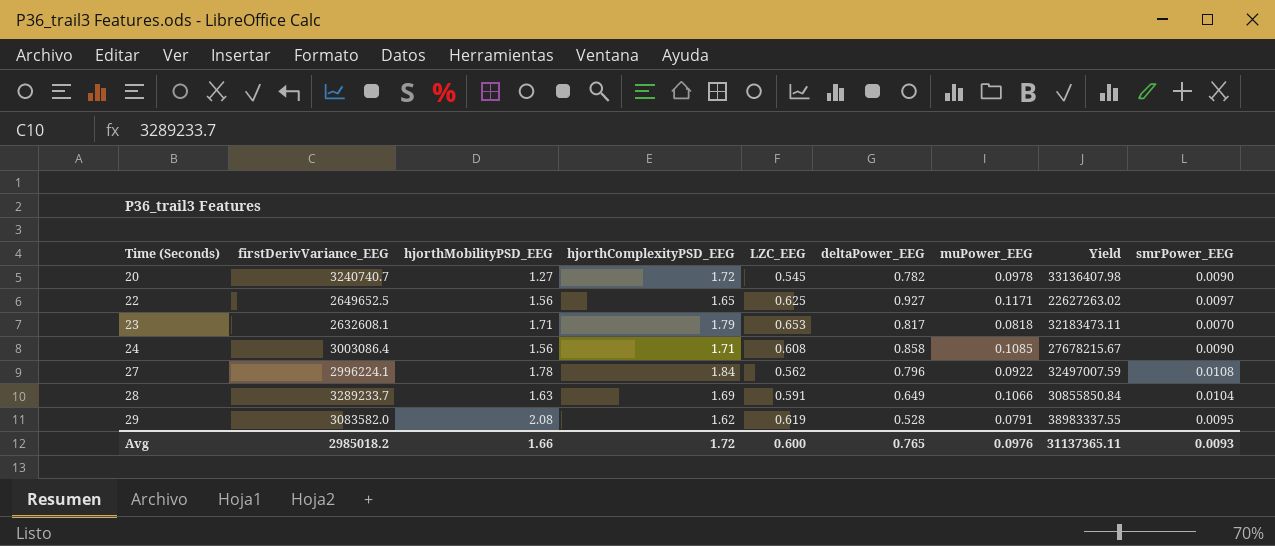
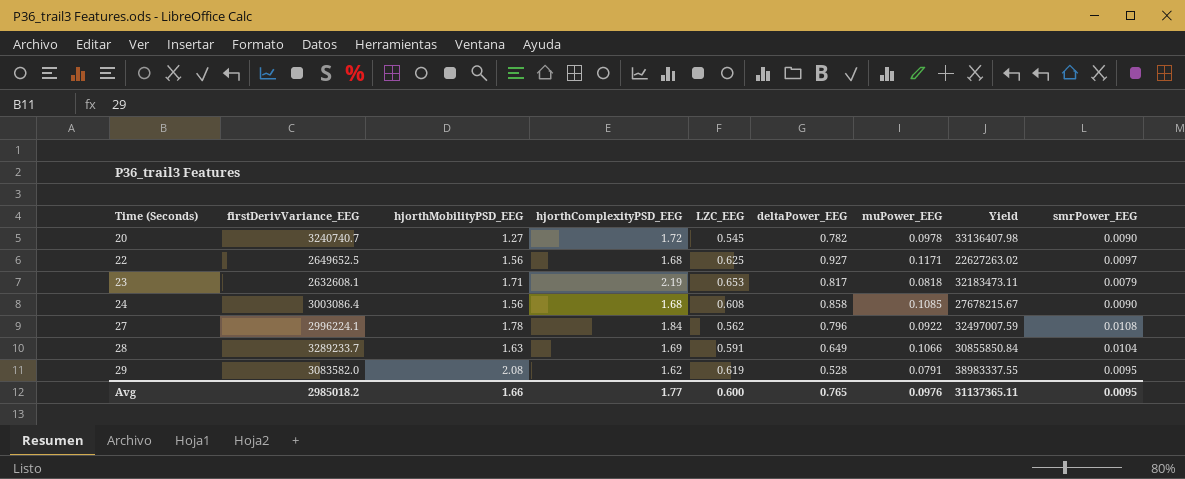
22 | hjorthComplexityPSD_EEG: 1.65 -> 1.68
23 | hjorthComplexityPSD_EEG: 1.79 -> 2.19
23 | smrPower_EEG: 0.0070 -> 0.0079
24 | hjorthComplexityPSD_EEG: 1.71 -> 1.68
Avg | hjorthComplexityPSD_EEG: 1.72 -> 1.77
Avg | smrPower_EEG: 0.0093 -> 0.0095

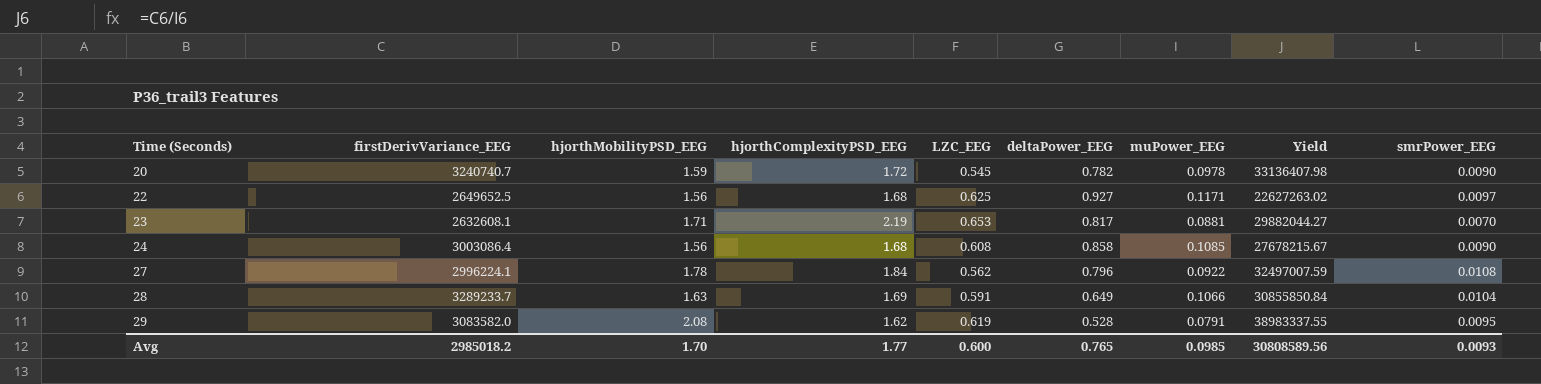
20 | hjorthMobilityPSD_EEG: 1.27 -> 1.59
23 | muPower_EEG: 0.0818 -> 0.0881
23 | Yield: 32183473.11 -> 29882044.27
23 | smrPower_EEG: 0.0079 -> 0.0070
Avg | hjorthMobilityPSD_EEG: 1.66 -> 1.70
Avg | muPower_EEG: 0.0976 -> 0.0985
Avg | Yield: 31137365.11 -> 30808589.56
Avg | smrPower_EEG: 0.0095 -> 0.0093

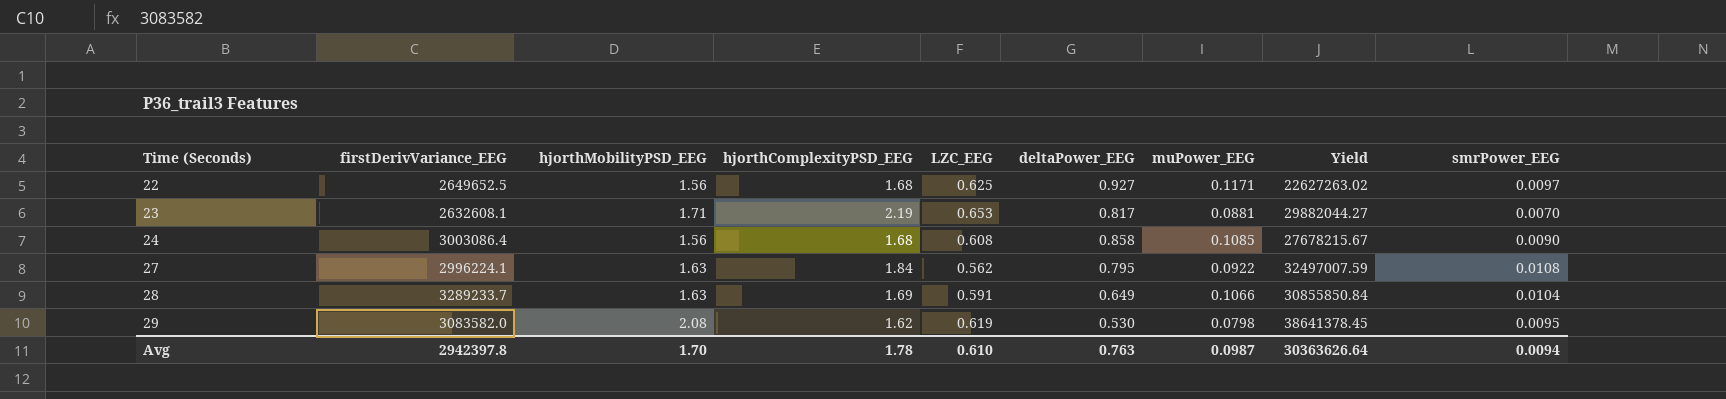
row 20: 3240740.7 | 1.59 | 1.72 | 0.545 | 0.782 | 0.0978 | 33136407.98 | 0.0090 -> none
27 | hjorthMobilityPSD_EEG: 1.78 -> 1.63
27 | deltaPower_EEG: 0.796 -> 0.795
29 | deltaPower_EEG: 0.528 -> 0.530
29 | muPower_EEG: 0.0791 -> 0.0798
29 | Yield: 38983337.55 -> 38641378.45
Avg | firstDerivVariance_EEG: 2985018.2 -> 2942397.8
Avg | hjorthComplexityPSD_EEG: 1.77 -> 1.78
Avg | LZC_EEG: 0.600 -> 0.610
Avg | deltaPower_EEG: 0.765 -> 0.763
Avg | muPower_EEG: 0.0985 -> 0.0987
Avg | Yield: 30808589.56 -> 30363626.64
Avg | smrPower_EEG: 0.0093 -> 0.0094

